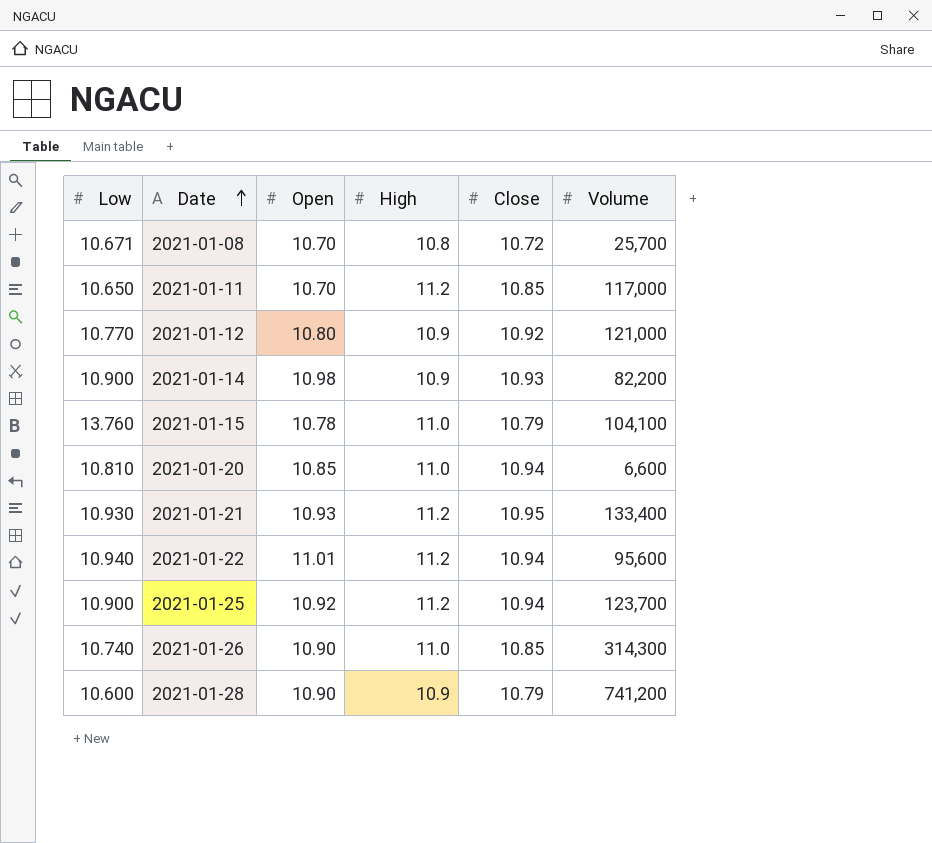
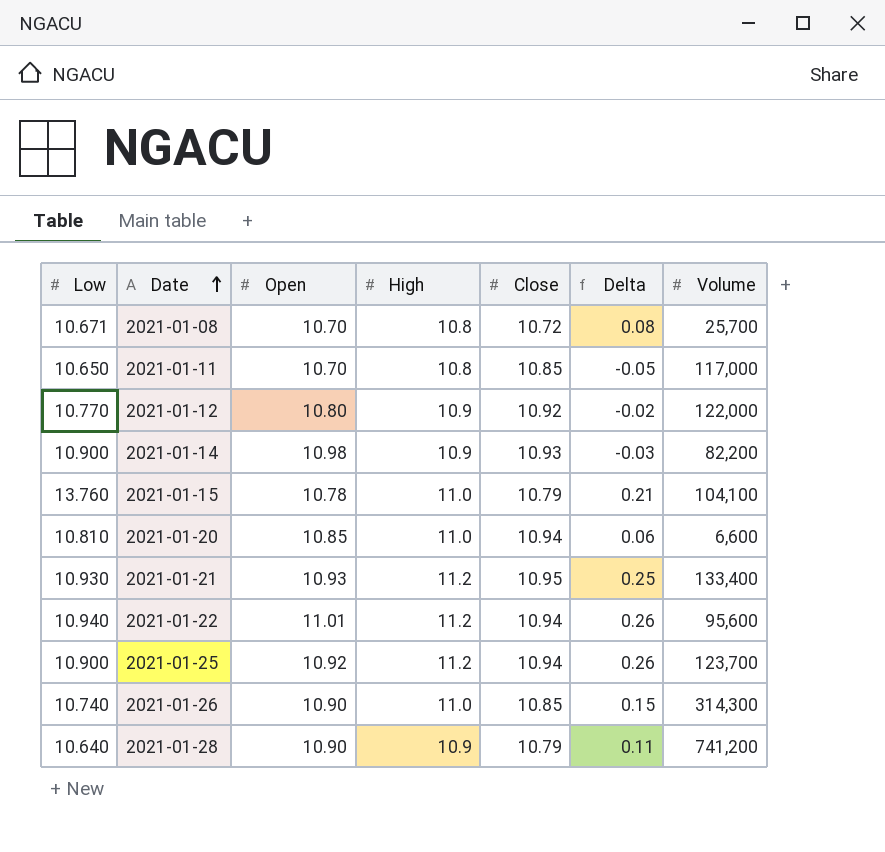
column Delta | formula: none -> [High] - [Close]
2021-01-11 | High: 11.2 -> 10.8
2021-01-12 | Volume: 121,000 -> 122,000
2021-01-28 | Low: 10.600 -> 10.640

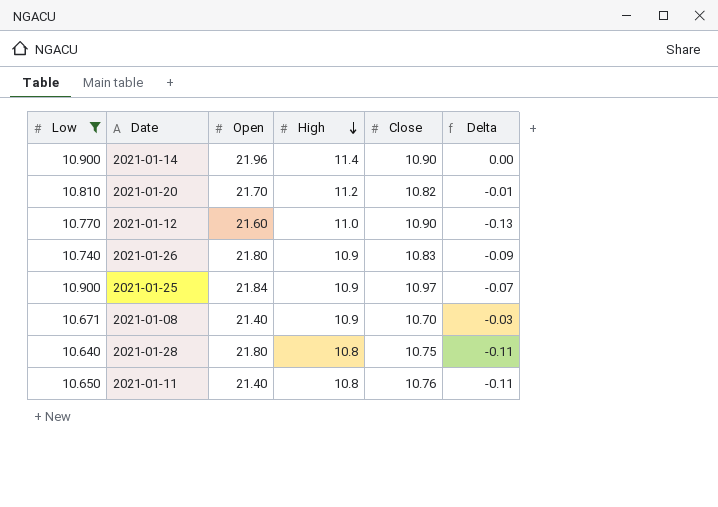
filter: none -> Low <= 10.900
row order: Date ascending -> High descending
column Volume | position: 7 -> none
column Delta | formula: [High] - [Close] -> [Low] - [Close]
2021-01-14 | Open: 10.98 -> 21.96
2021-01-14 | High: 10.9 -> 11.4
2021-01-14 | Close: 10.93 -> 10.90
2021-01-20 | Open: 10.85 -> 21.70
2021-01-20 | High: 11.0 -> 11.2
2021-01-20 | Close: 10.94 -> 10.82
2021-01-12 | Open: 10.80 -> 21.60
2021-01-12 | High: 10.9 -> 11.0
2021-01-12 | Close: 10.92 -> 10.90
2021-01-26 | Open: 10.90 -> 21.80
2021-01-26 | High: 11.0 -> 10.9
2021-01-26 | Close: 10.85 -> 10.83
2021-01-25 | Open: 10.92 -> 21.84
2021-01-25 | High: 11.2 -> 10.9
2021-01-25 | Close: 10.94 -> 10.97
2021-01-08 | Open: 10.70 -> 21.40
2021-01-08 | High: 10.8 -> 10.9
2021-01-08 | Close: 10.72 -> 10.70
2021-01-28 | Open: 10.90 -> 21.80
2021-01-28 | High: 10.9 -> 10.8
2021-01-28 | Close: 10.79 -> 10.75
2021-01-11 | Open: 10.70 -> 21.40
2021-01-11 | Close: 10.85 -> 10.76

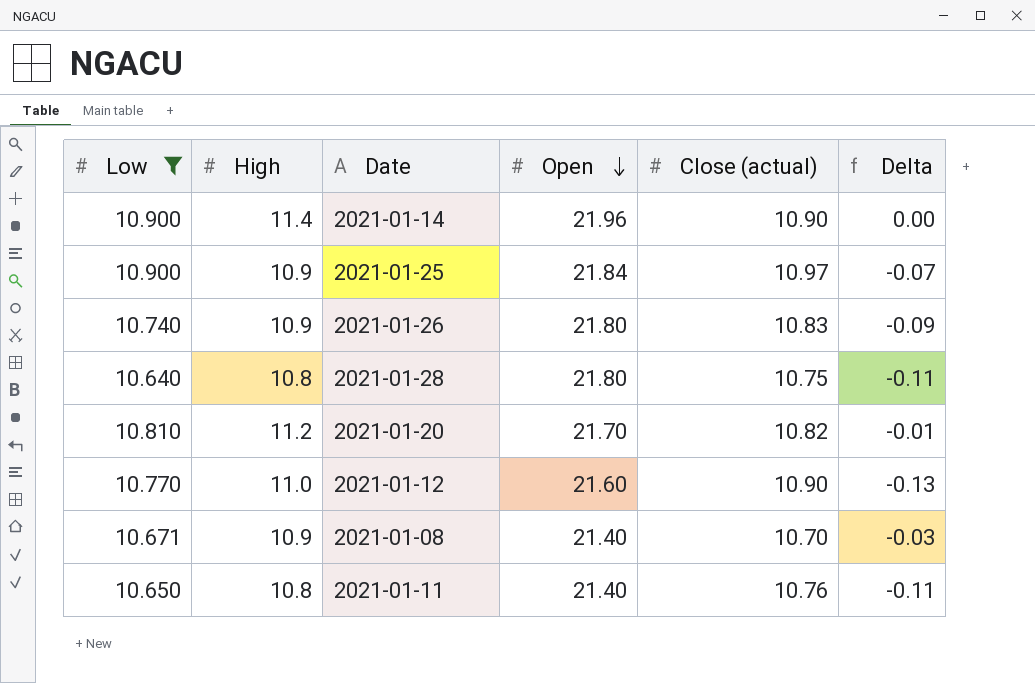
row order: High descending -> Open descending
column High | position: 4 -> 2
column name: Close -> Close (actual)

